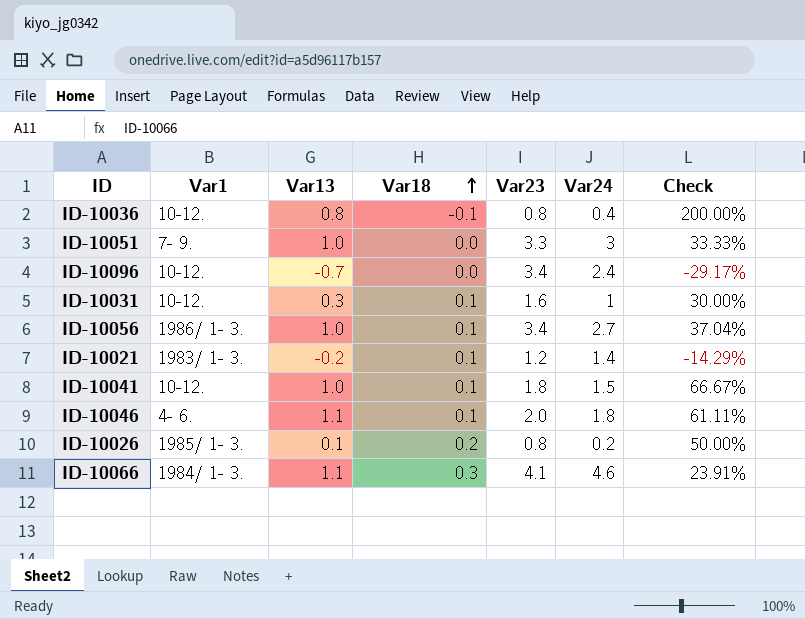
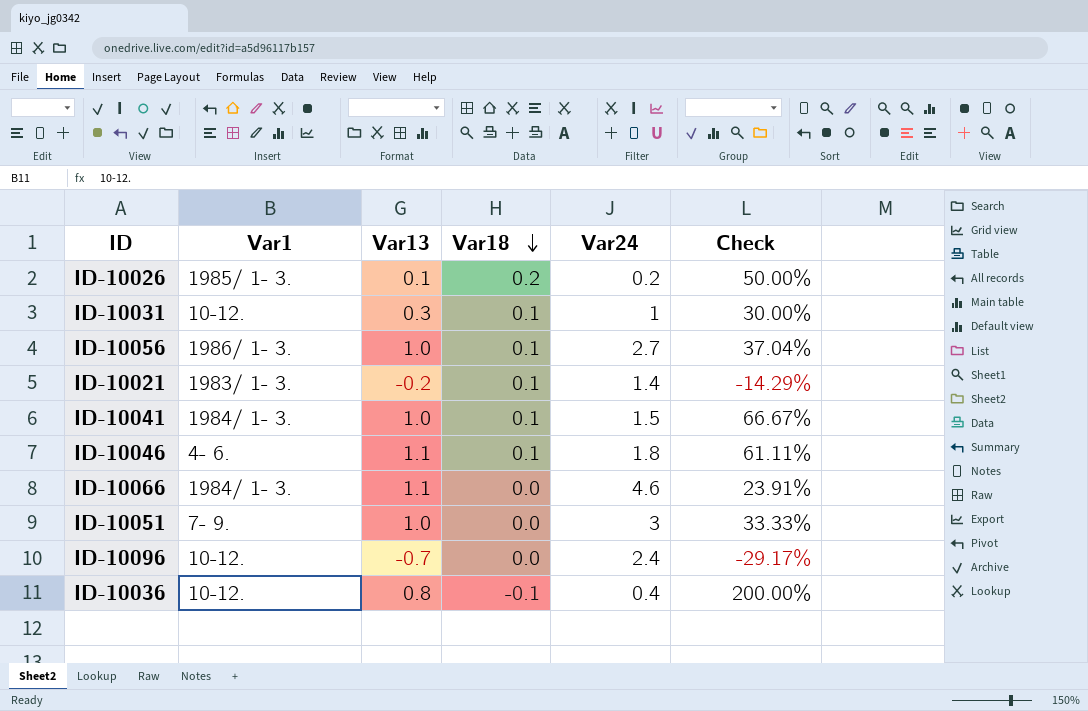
row order: Var18 ascending -> Var18 descending
column Var23 | position: 5 -> none
ID-10041 | Var1: 10-12. -> 1984/ 1- 3.
ID-10066 | Var18: 0.3 -> 0.0

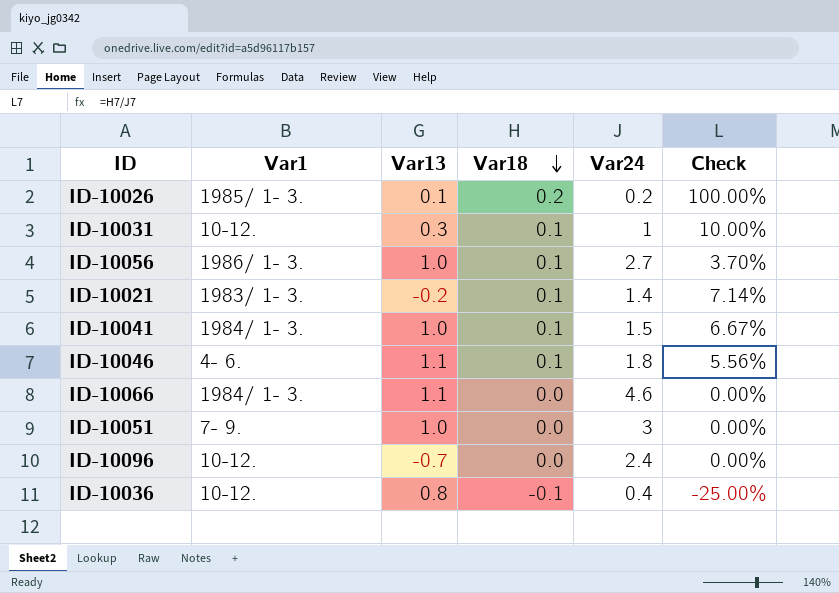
column Check | formula: [Var13] / [Var24] -> [Var18] / [Var24]

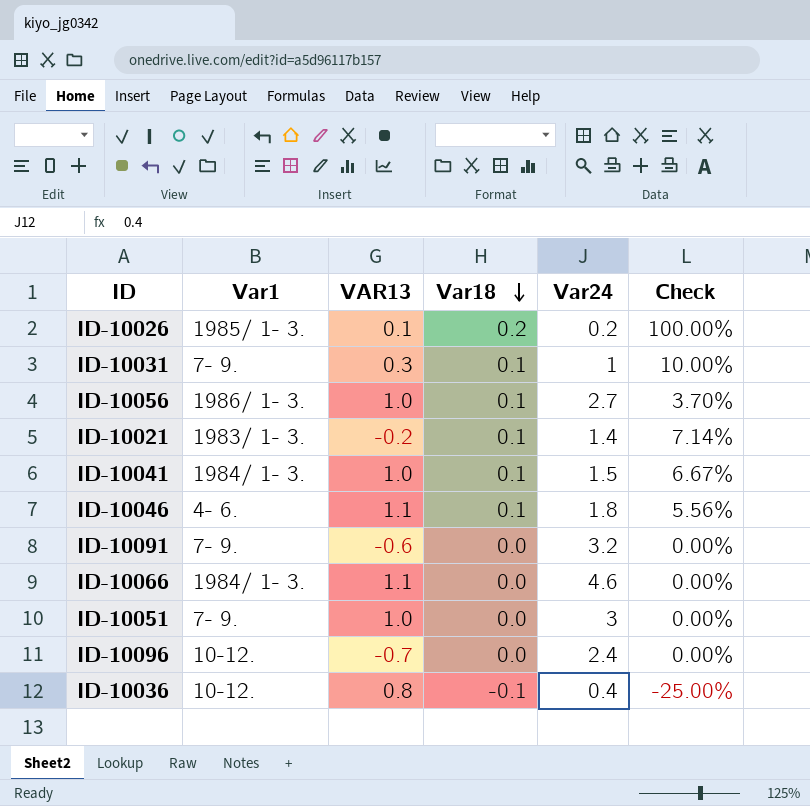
column name: Var13 -> VAR13
ID-10031 | Var1: 10-12. -> 7- 9.
row ID-10091: none -> 7- 9. | -0.6 | 0.0 | 3.2 | 0.00%

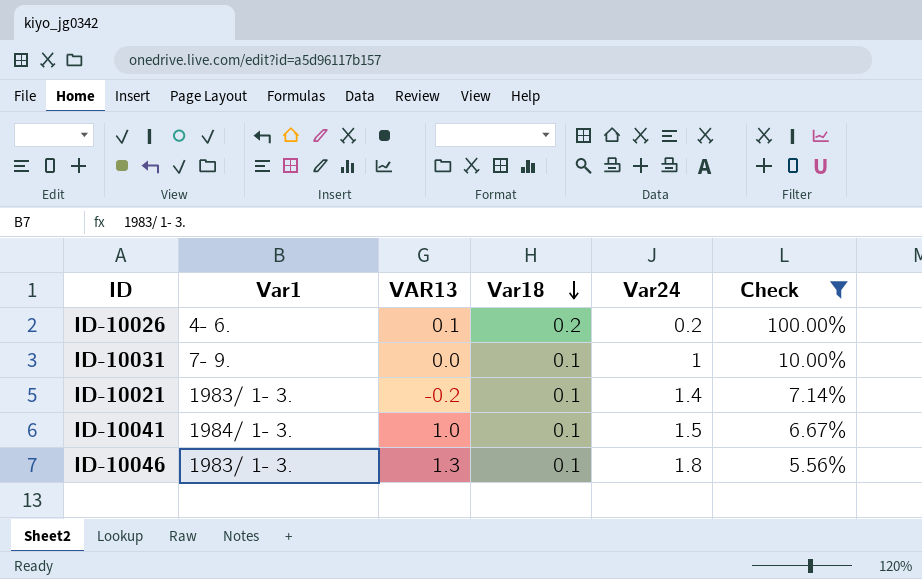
filter: none -> Check >= 5.56%
ID-10026 | Var1: 1985/ 1- 3. -> 4- 6.
ID-10031 | VAR13: 0.3 -> 0.0
ID-10046 | Var1: 4- 6. -> 1983/ 1- 3.
ID-10046 | VAR13: 1.1 -> 1.3

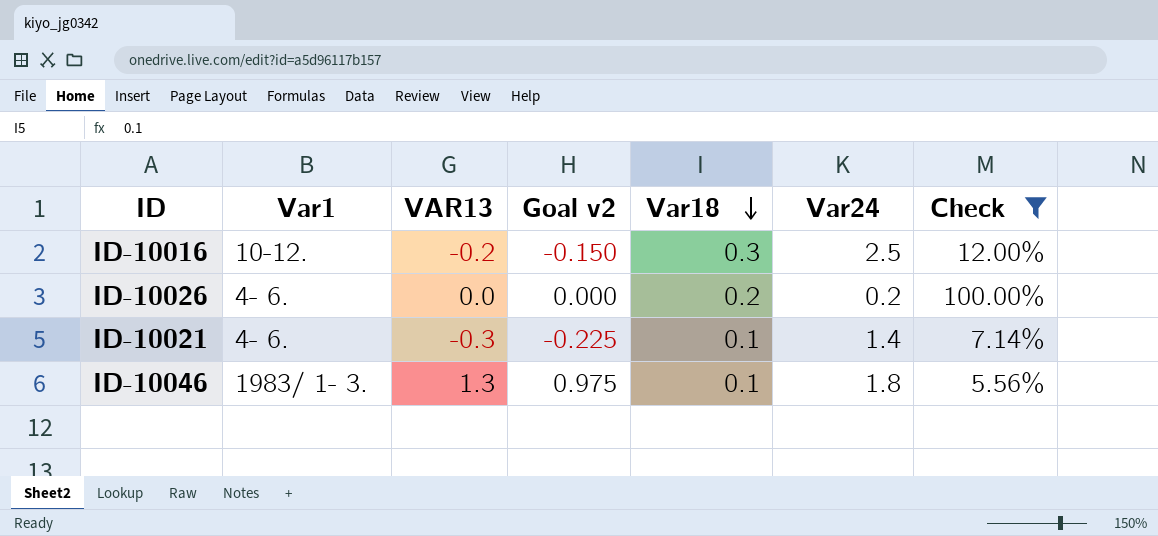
column Goal v2 | formula: none -> [VAR13] * 0.75
row ID-10031: 7- 9. | 0.0 | 0.1 | 1 | 10.00% -> none
row ID-10041: 1984/ 1- 3. | 1.0 | 0.1 | 1.5 | 6.67% -> none
row ID-10016: none -> 10-12. | -0.2 | -0.150 | 0.3 | 2.5 | 12.00%
ID-10026 | VAR13: 0.1 -> 0.0
ID-10021 | Var1: 1983/ 1- 3. -> 4- 6.
ID-10021 | VAR13: -0.2 -> -0.3

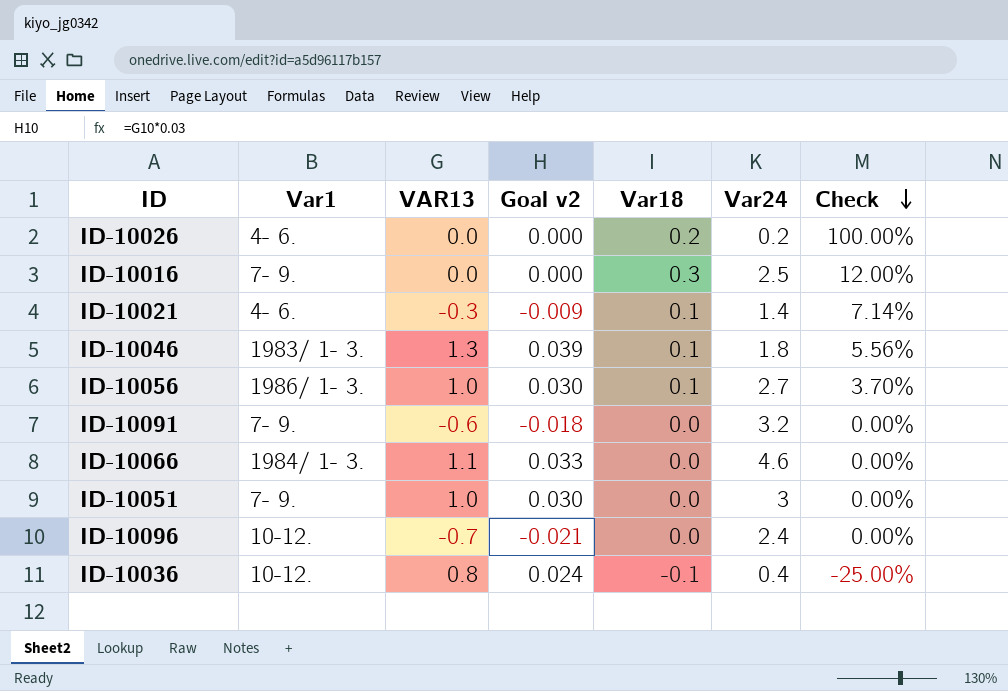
filter: Check >= 5.56% -> none
row order: Var18 descending -> Check descending
column Goal v2 | formula: [VAR13] * 0.75 -> [VAR13] * 0.03
ID-10016 | Var1: 10-12. -> 7- 9.
ID-10016 | VAR13: -0.2 -> 0.0

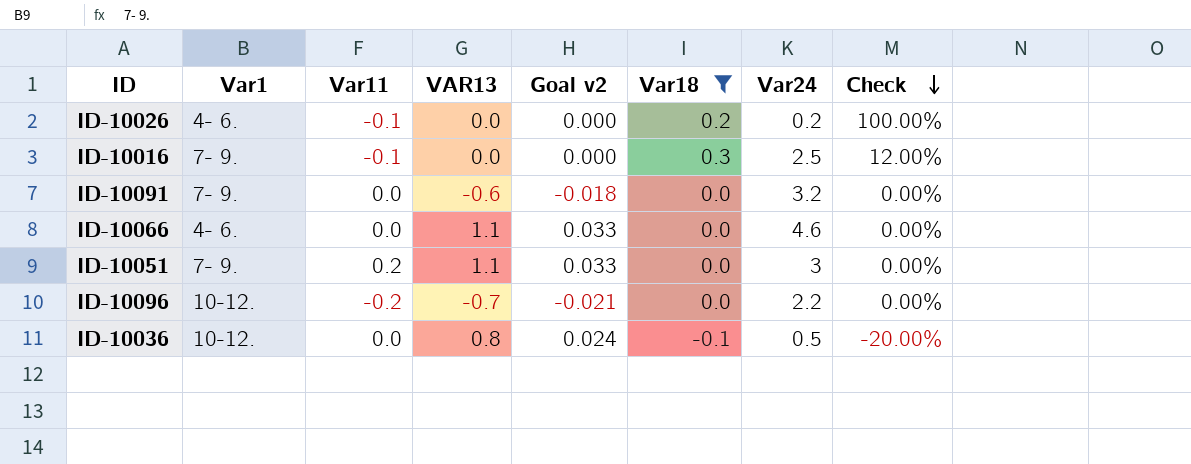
filter: none -> Var18 != 0.1
column Var11 | position: none -> 3
ID-10066 | Var1: 1984/ 1- 3. -> 4- 6.
ID-10051 | VAR13: 1.0 -> 1.1
ID-10051 | Goal v2: 0.030 -> 0.033
ID-10096 | Var24: 2.4 -> 2.2
ID-10036 | Var24: 0.4 -> 0.5
ID-10036 | Check: -25.00% -> -20.00%

